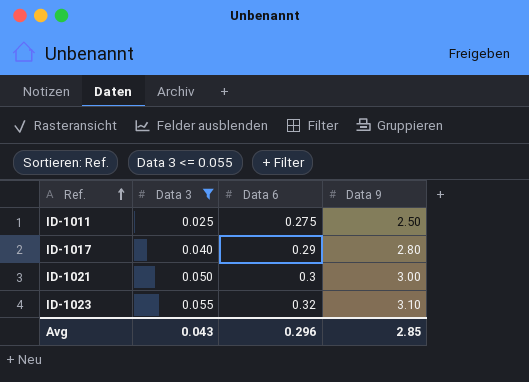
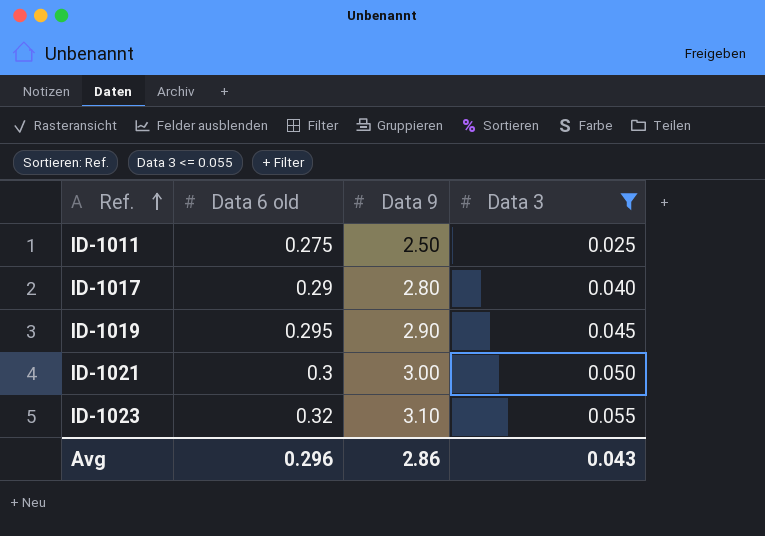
column name: Data 6 -> Data 6 old
column Data 3 | position: 2 -> 4
row ID-1019: none -> 0.295 | 2.90 | 0.045
Avg | Data 9: 2.85 -> 2.86

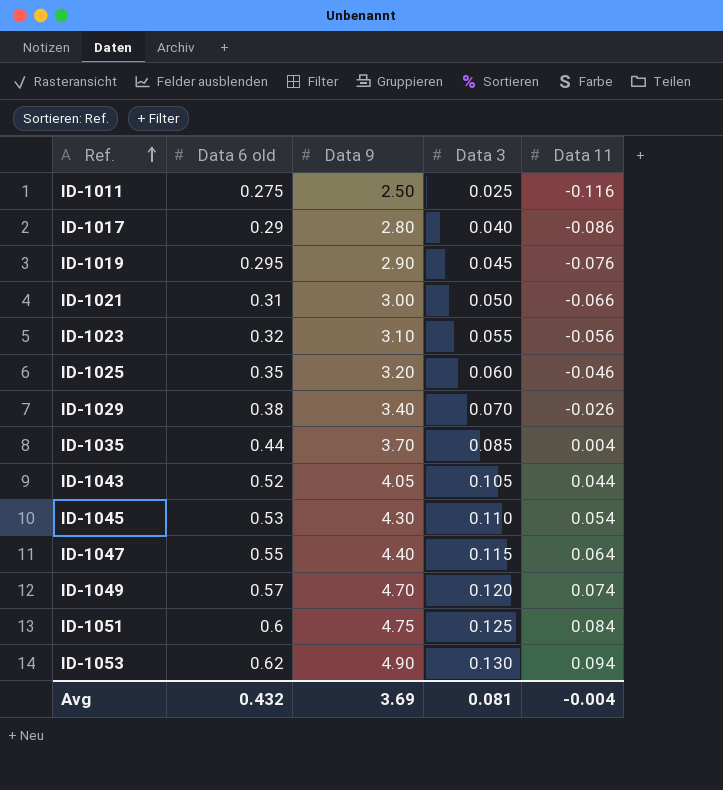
filter: Data 3 <= 0.055 -> none
column Data 11 | position: none -> 5
ID-1021 | Data 6 old: 0.3 -> 0.31
Avg | Data 6 old: 0.296 -> 0.432
Avg | Data 9: 2.86 -> 3.69
Avg | Data 3: 0.043 -> 0.081

